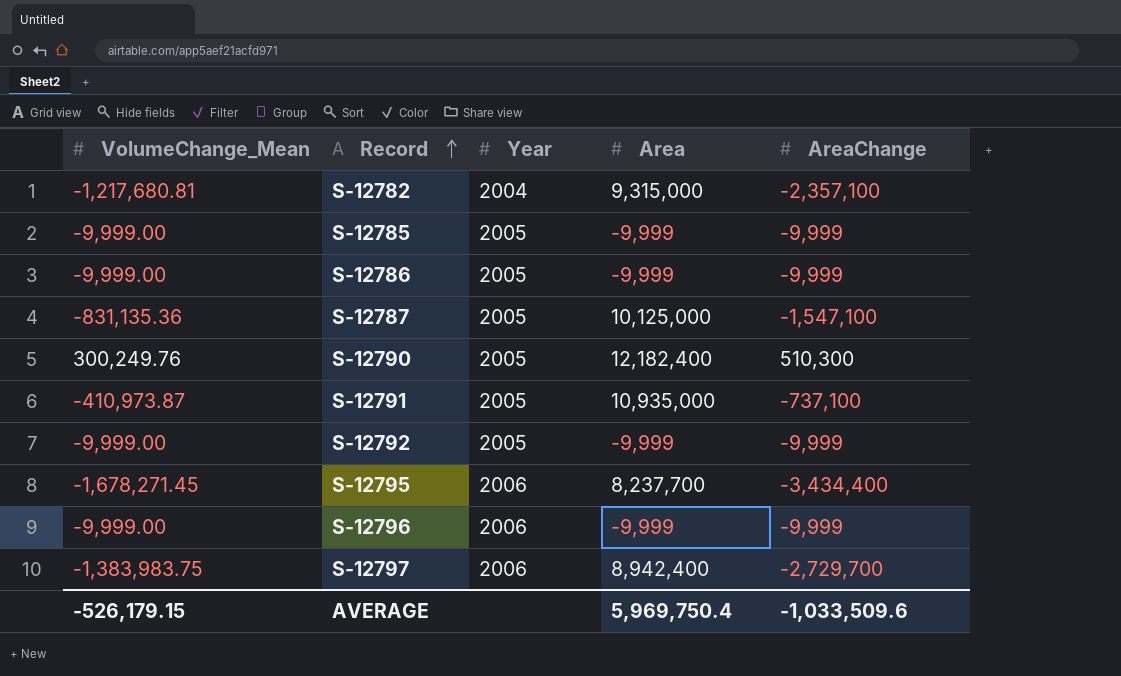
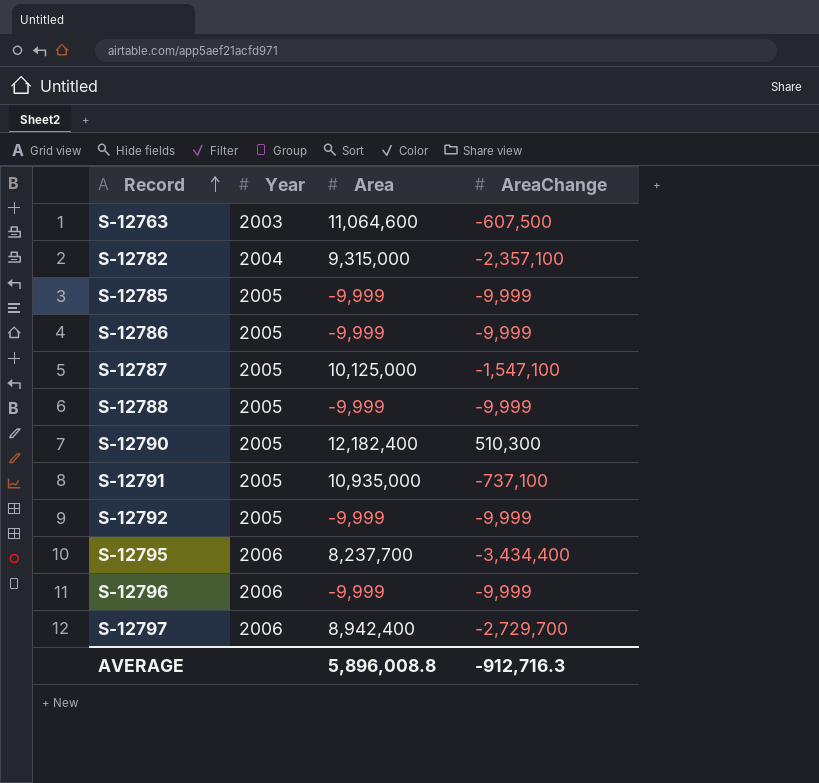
column VolumeChange_Mean | position: 1 -> none
row S-12763: none -> 2003 | 11,064,600 | -607,500
row S-12788: none -> 2005 | -9,999 | -9,999
AVERAGE | Area: 5,969,750.4 -> 5,896,008.8
AVERAGE | AreaChange: -1,033,509.6 -> -912,716.3

